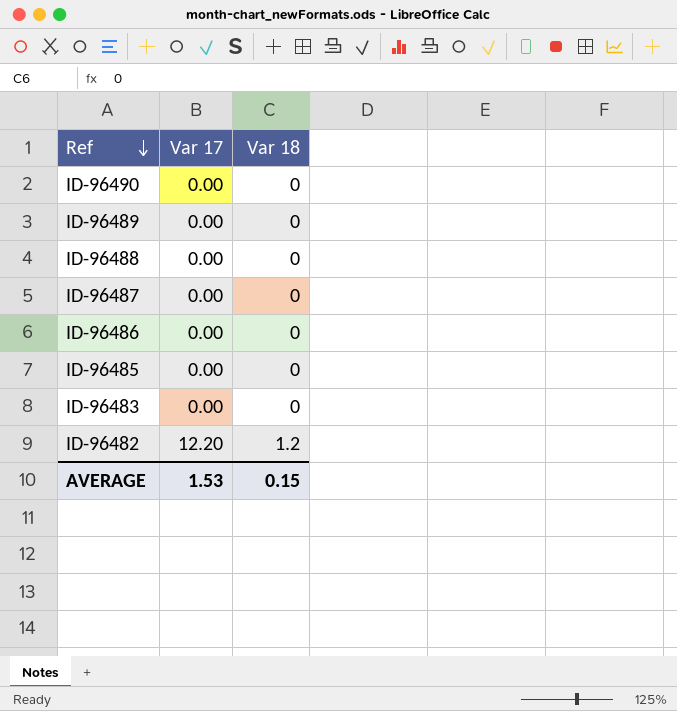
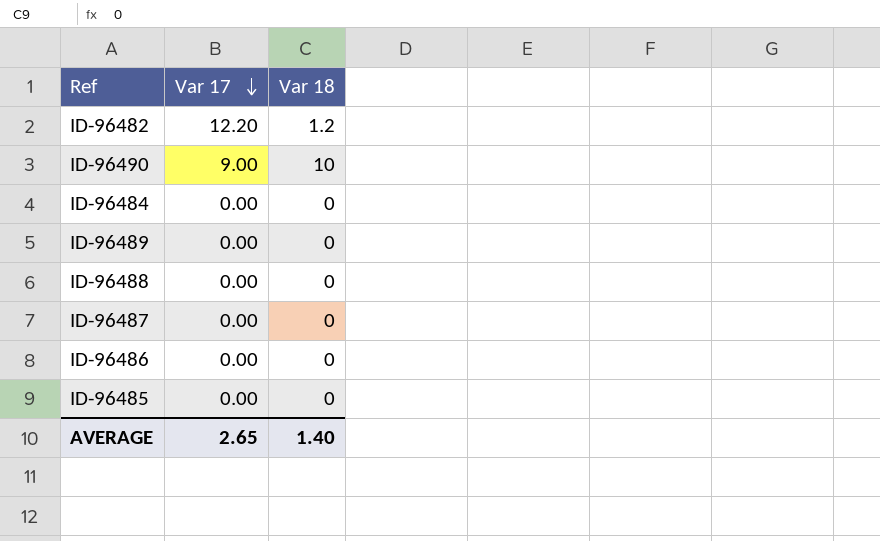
row order: Ref descending -> Var 17 descending
row ID-96483: 0.00 | 0 -> none
ID-96490 | Var 17: 0.00 -> 9.00
ID-96490 | Var 18: 0 -> 10
row ID-96484: none -> 0.00 | 0
AVERAGE | Var 17: 1.53 -> 2.65
AVERAGE | Var 18: 0.15 -> 1.40

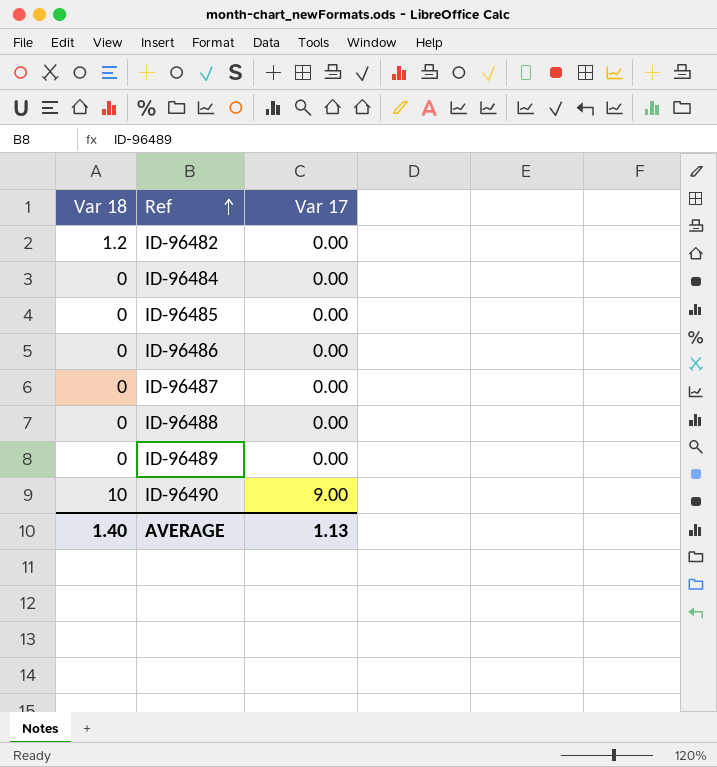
row order: Var 17 descending -> Ref ascending
column Var 18 | position: 3 -> 1
ID-96482 | Var 17: 12.20 -> 0.00
AVERAGE | Var 17: 2.65 -> 1.13

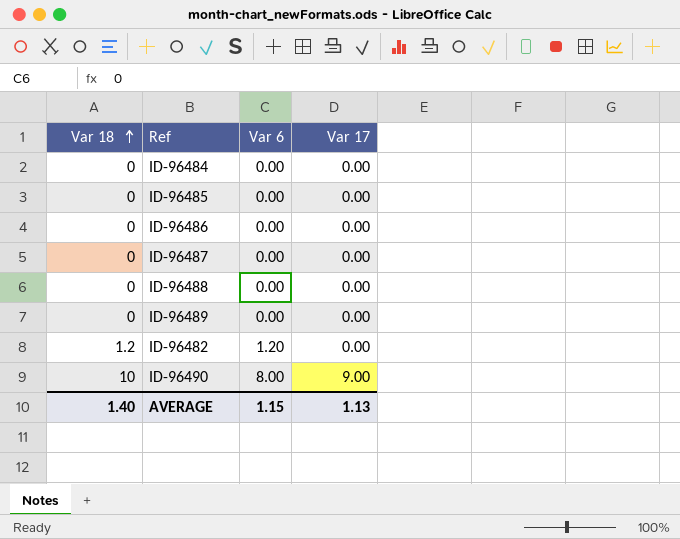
row order: Ref ascending -> Var 18 ascending
column Var 6 | position: none -> 3

